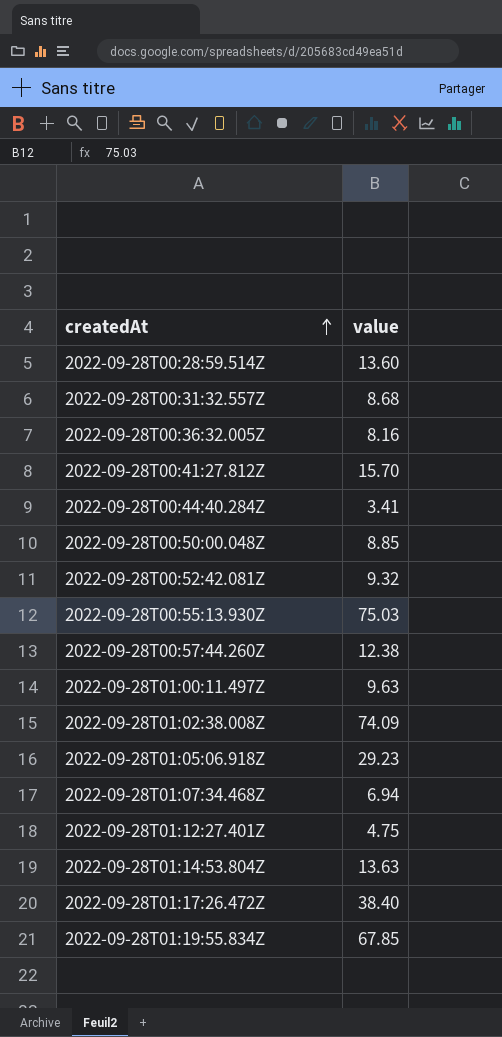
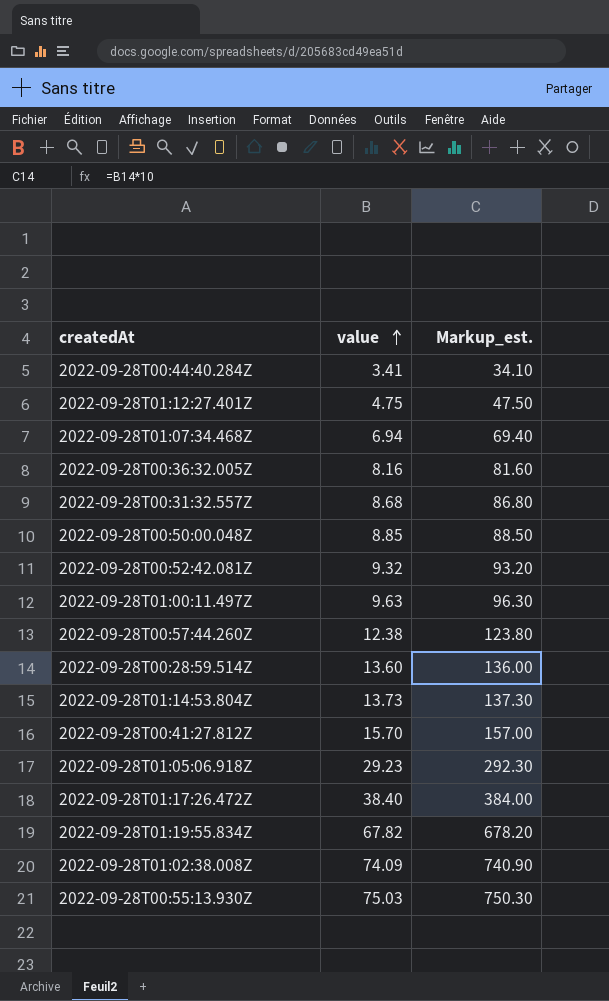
row order: createdAt ascending -> value ascending
column Markup_est. | formula: none -> [value] * 10
2022-09-28T01:14:53.804Z | value: 13.63 -> 13.73
2022-09-28T01:19:55.834Z | value: 67.85 -> 67.82

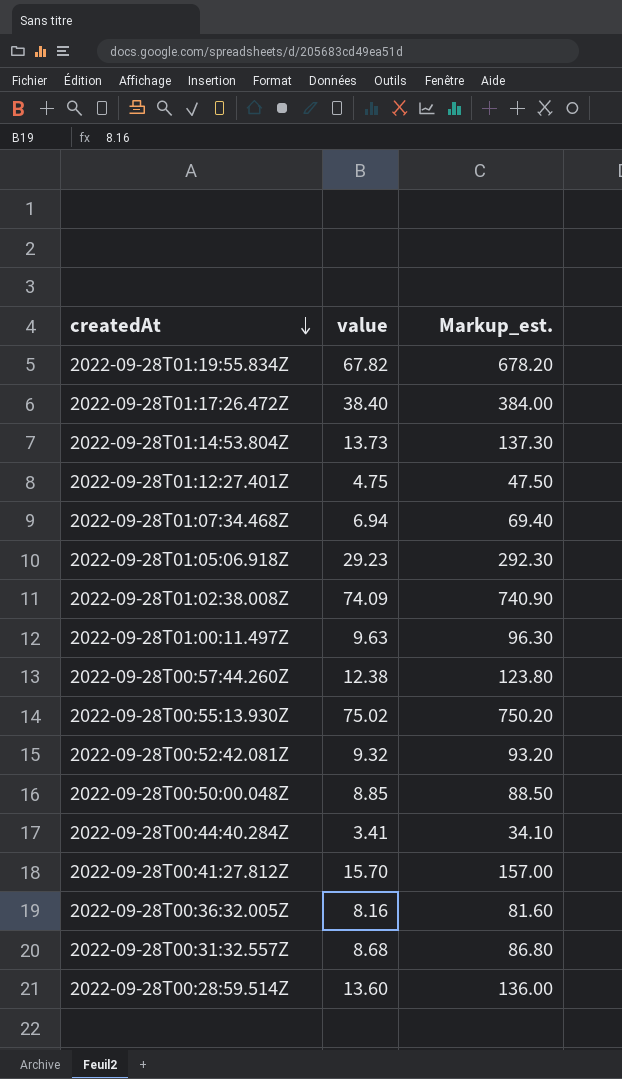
row order: value ascending -> createdAt descending
2022-09-28T00:55:13.930Z | value: 75.03 -> 75.02
2022-09-28T00:55:13.930Z | Markup_est.: 750.30 -> 750.20

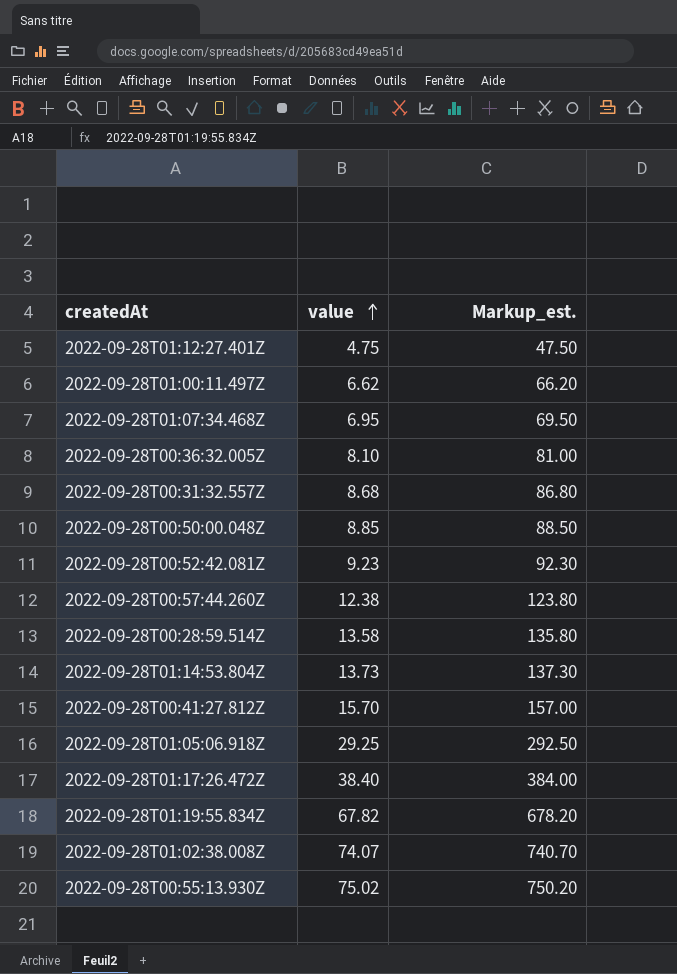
row order: createdAt descending -> value ascending
row 2022-09-28T00:44:40.284Z: 3.41 | 34.10 -> none
2022-09-28T01:00:11.497Z | value: 9.63 -> 6.62
2022-09-28T01:00:11.497Z | Markup_est.: 96.30 -> 66.20
2022-09-28T01:07:34.468Z | value: 6.94 -> 6.95
2022-09-28T01:07:34.468Z | Markup_est.: 69.40 -> 69.50
2022-09-28T00:36:32.005Z | value: 8.16 -> 8.10
2022-09-28T00:36:32.005Z | Markup_est.: 81.60 -> 81.00
2022-09-28T00:52:42.081Z | value: 9.32 -> 9.23
2022-09-28T00:52:42.081Z | Markup_est.: 93.20 -> 92.30
2022-09-28T00:28:59.514Z | value: 13.60 -> 13.58
2022-09-28T00:28:59.514Z | Markup_est.: 136.00 -> 135.80
2022-09-28T01:05:06.918Z | value: 29.23 -> 29.25
2022-09-28T01:05:06.918Z | Markup_est.: 292.30 -> 292.50
2022-09-28T01:02:38.008Z | value: 74.09 -> 74.07
2022-09-28T01:02:38.008Z | Markup_est.: 740.90 -> 740.70

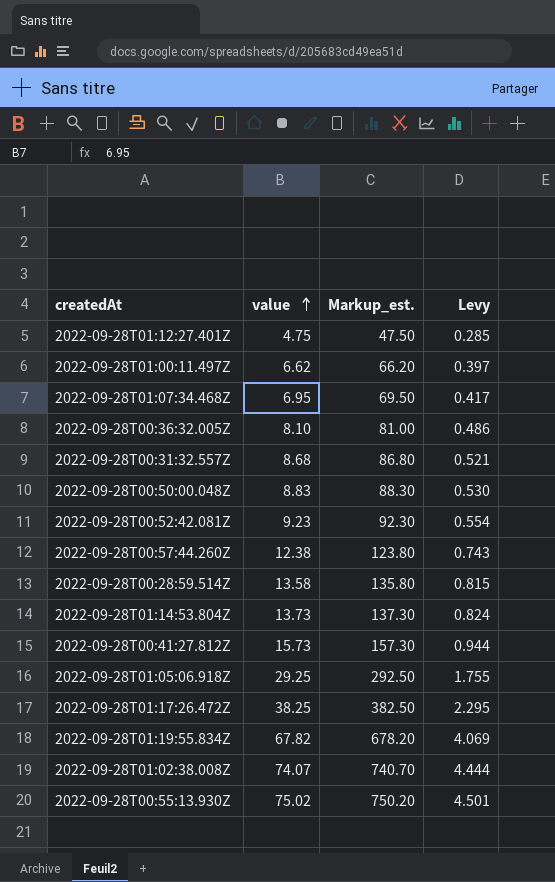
column Levy | formula: none -> [value] * 0.06
2022-09-28T00:50:00.048Z | value: 8.85 -> 8.83
2022-09-28T00:50:00.048Z | Markup_est.: 88.50 -> 88.30
2022-09-28T00:41:27.812Z | value: 15.70 -> 15.73
2022-09-28T00:41:27.812Z | Markup_est.: 157.00 -> 157.30
2022-09-28T01:17:26.472Z | value: 38.40 -> 38.25
2022-09-28T01:17:26.472Z | Markup_est.: 384.00 -> 382.50

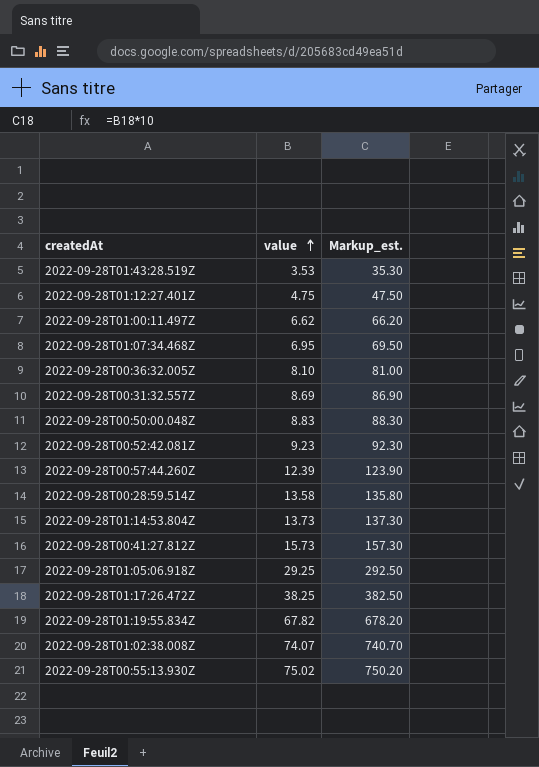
column Levy | formula: [value] * 0.06 -> none
row 2022-09-28T01:43:28.519Z: none -> 3.53 | 35.30
2022-09-28T00:31:32.557Z | value: 8.68 -> 8.69
2022-09-28T00:31:32.557Z | Markup_est.: 86.80 -> 86.90
2022-09-28T00:57:44.260Z | value: 12.38 -> 12.39
2022-09-28T00:57:44.260Z | Markup_est.: 123.80 -> 123.90

